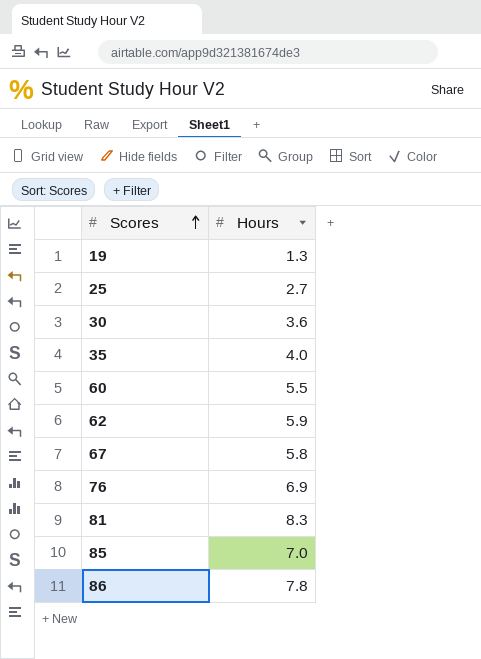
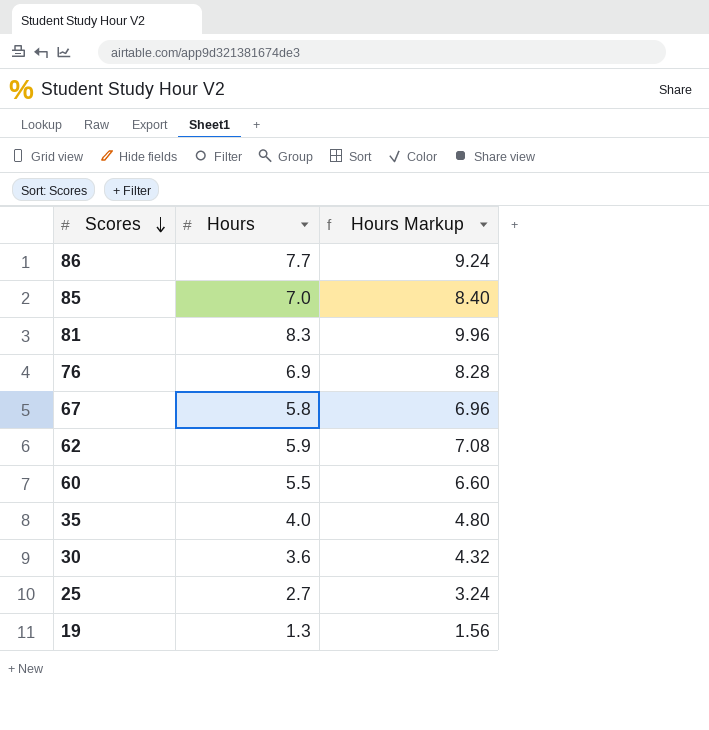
row order: Scores ascending -> Scores descending
column Hours Markup | formula: none -> [Hours] * 1.2
86 | Hours: 7.8 -> 7.7

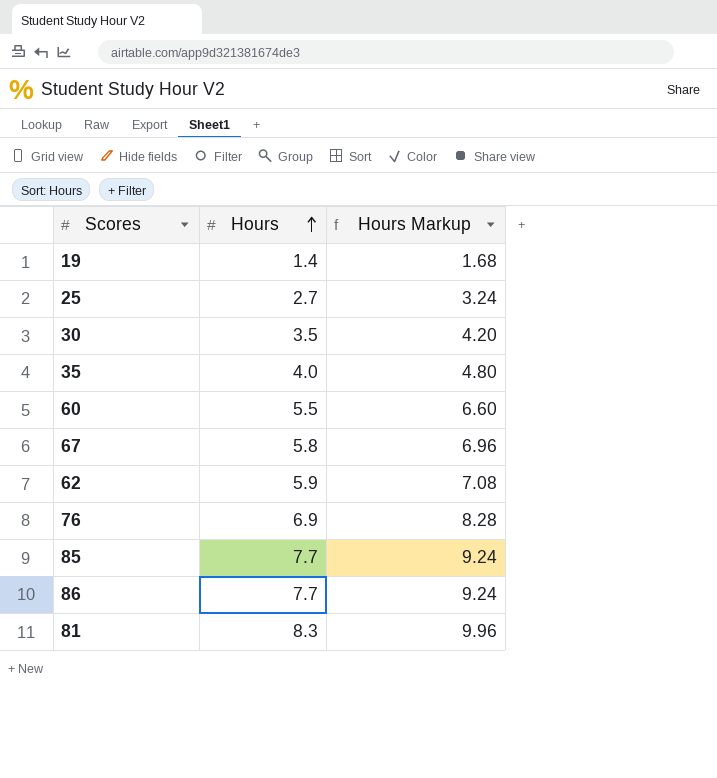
row order: Scores descending -> Hours ascending
19 | Hours: 1.3 -> 1.4
19 | Hours Markup: 1.56 -> 1.68
30 | Hours: 3.6 -> 3.5
30 | Hours Markup: 4.32 -> 4.20
85 | Hours: 7.0 -> 7.7
85 | Hours Markup: 8.40 -> 9.24

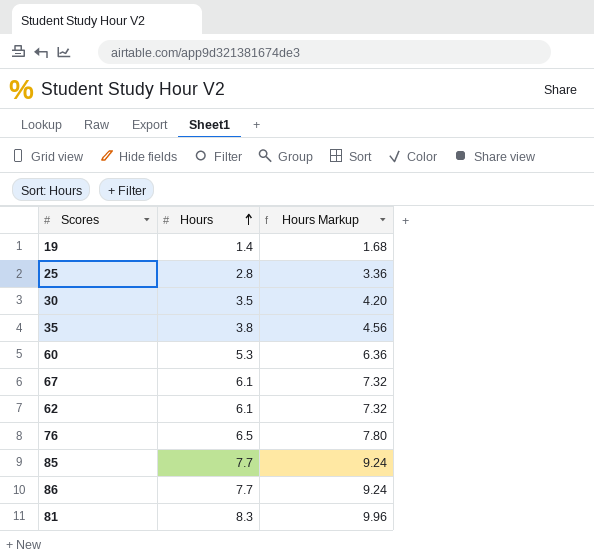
25 | Hours: 2.7 -> 2.8
25 | Hours Markup: 3.24 -> 3.36
35 | Hours: 4.0 -> 3.8
35 | Hours Markup: 4.80 -> 4.56
60 | Hours: 5.5 -> 5.3
60 | Hours Markup: 6.60 -> 6.36
67 | Hours: 5.8 -> 6.1
67 | Hours Markup: 6.96 -> 7.32
62 | Hours: 5.9 -> 6.1
62 | Hours Markup: 7.08 -> 7.32
76 | Hours: 6.9 -> 6.5
76 | Hours Markup: 8.28 -> 7.80

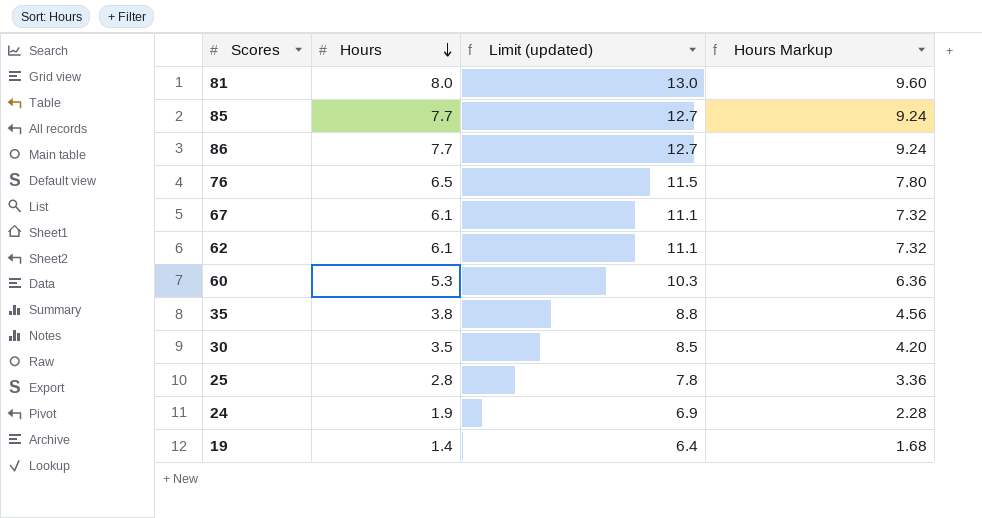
row order: Hours ascending -> Hours descending
column Limit (updated) | formula: none -> [Hours] + 5
81 | Hours: 8.3 -> 8.0
81 | Hours Markup: 9.96 -> 9.60
row 24: none -> 1.9 | 6.9 | 2.28

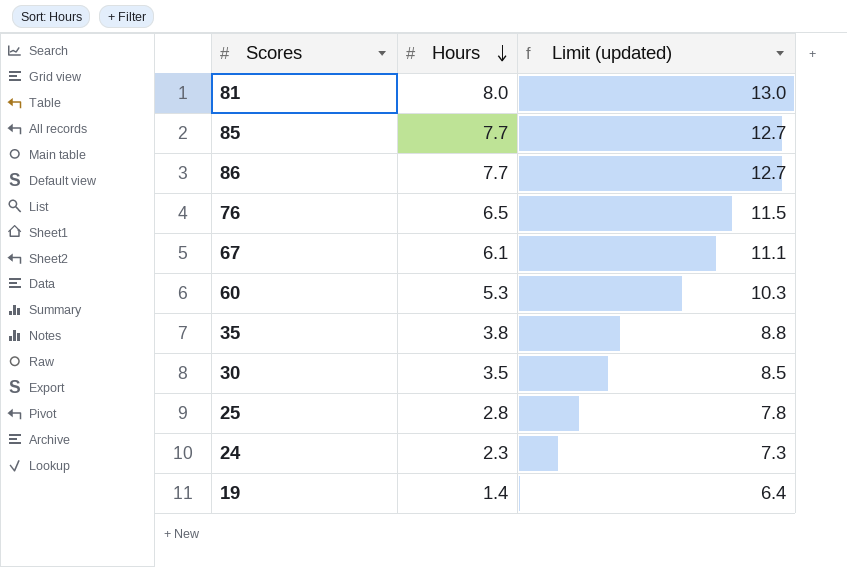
column Hours Markup | formula: [Hours] * 1.2 -> none
row 62: 6.1 | 11.1 | 7.32 -> none
24 | Hours: 1.9 -> 2.3
24 | Limit (updated): 6.9 -> 7.3

